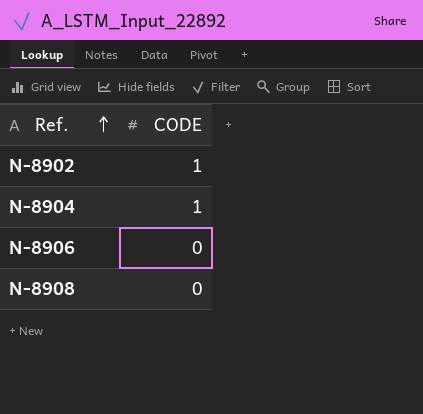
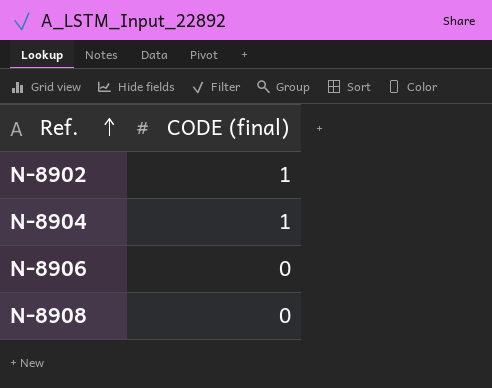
column name: CODE -> CODE (final)

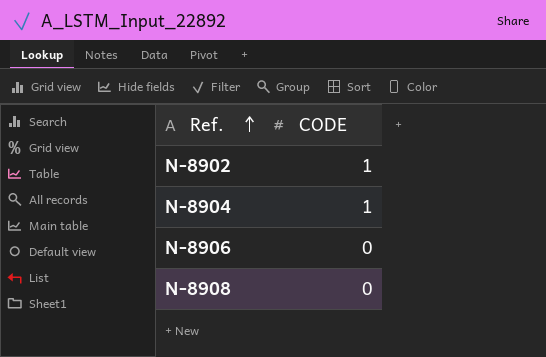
column name: CODE (final) -> CODE

